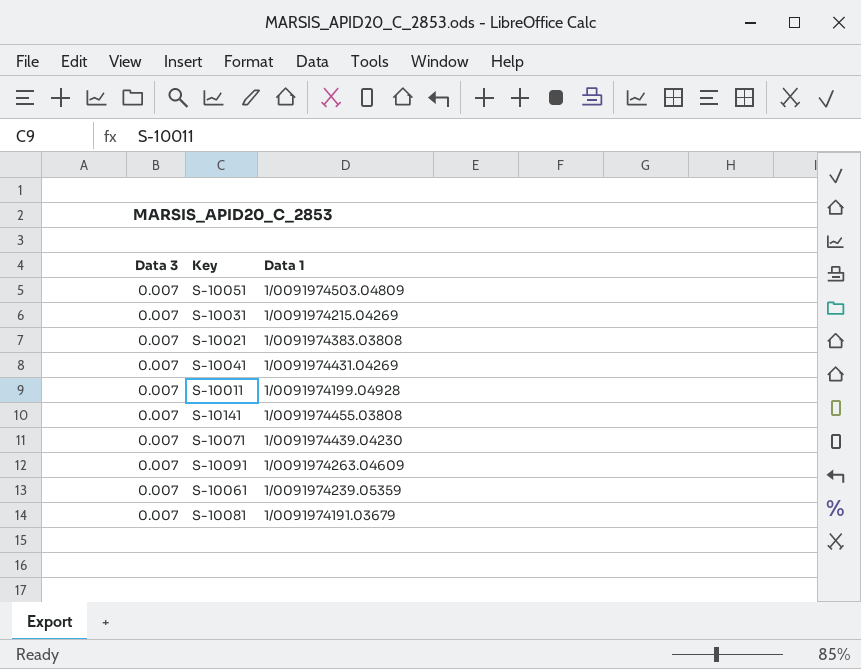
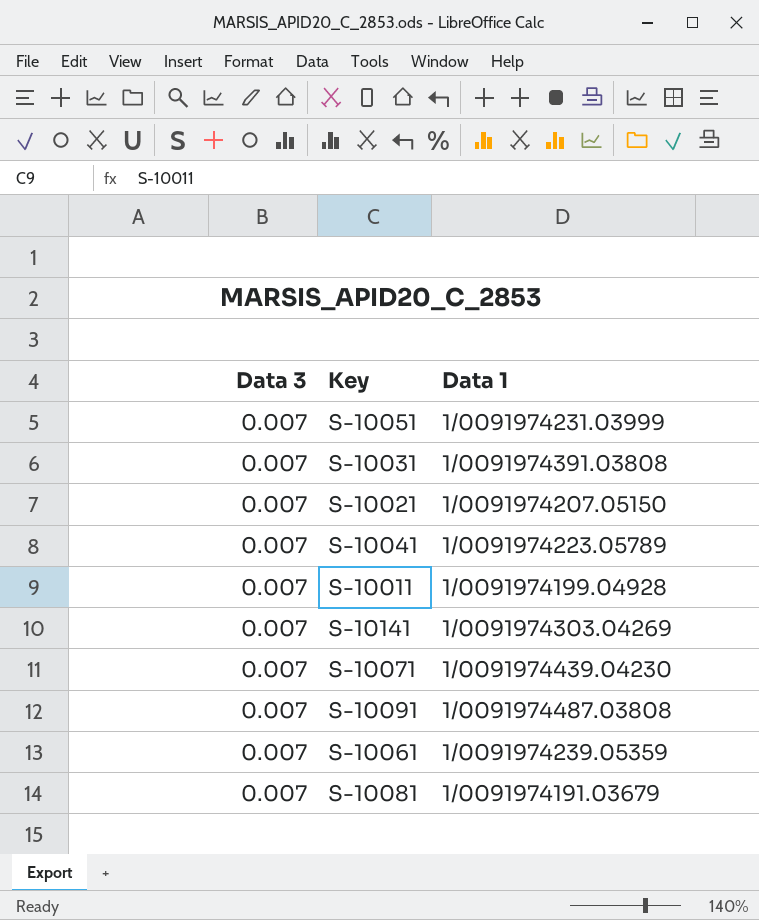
S-10051 | Data 1: 1/0091974503.04809 -> 1/0091974231.03999
S-10031 | Data 1: 1/0091974215.04269 -> 1/0091974391.03808
S-10021 | Data 1: 1/0091974383.03808 -> 1/0091974207.05150
S-10041 | Data 1: 1/0091974431.04269 -> 1/0091974223.05789
S-10141 | Data 1: 1/0091974455.03808 -> 1/0091974303.04269
S-10091 | Data 1: 1/0091974263.04609 -> 1/0091974487.03808

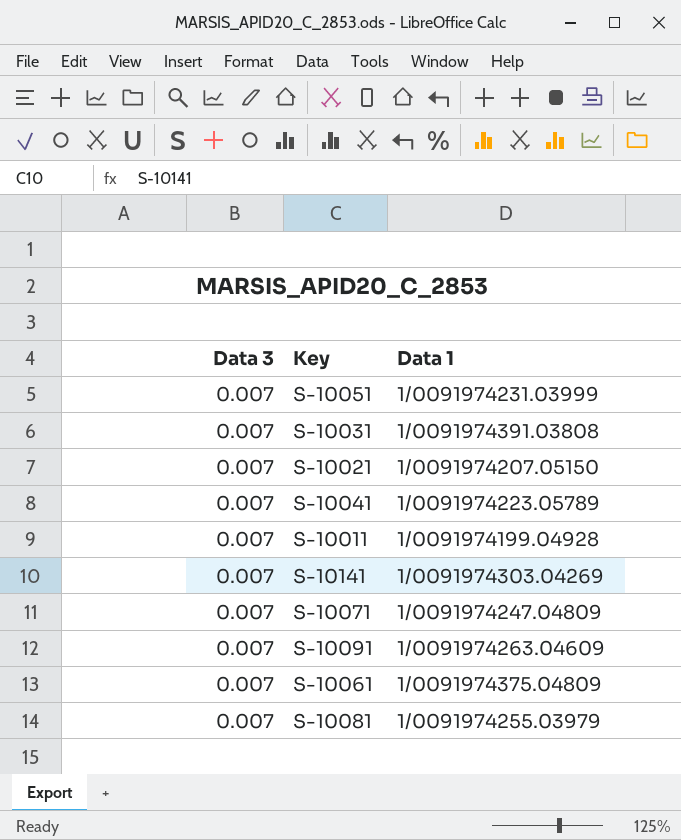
S-10071 | Data 1: 1/0091974439.04230 -> 1/0091974247.04809
S-10091 | Data 1: 1/0091974487.03808 -> 1/0091974263.04609
S-10061 | Data 1: 1/0091974239.05359 -> 1/0091974375.04809
S-10081 | Data 1: 1/0091974191.03679 -> 1/0091974255.03979

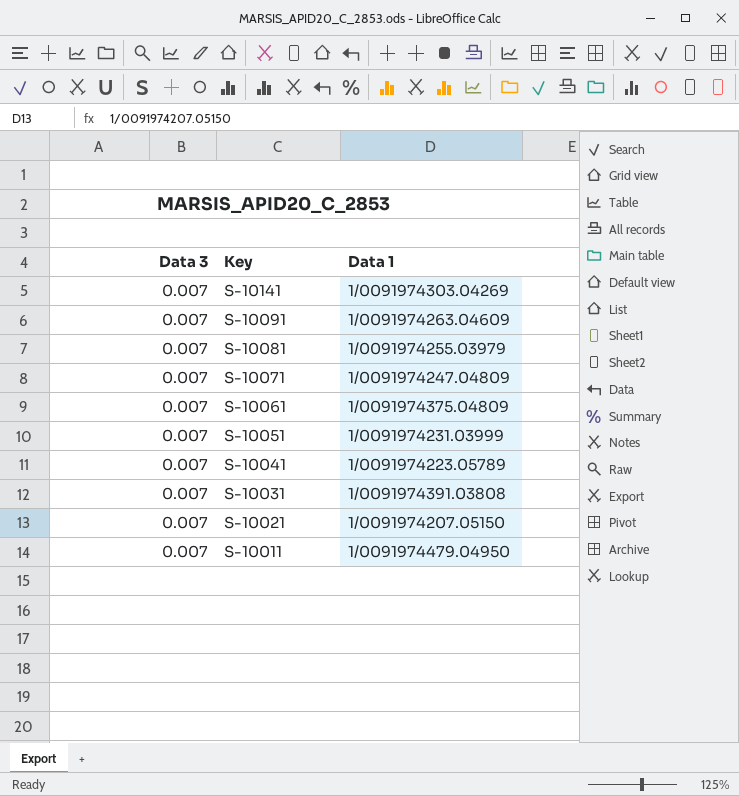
row order: none -> Key descending
S-10011 | Data 1: 1/0091974199.04928 -> 1/0091974479.04950

